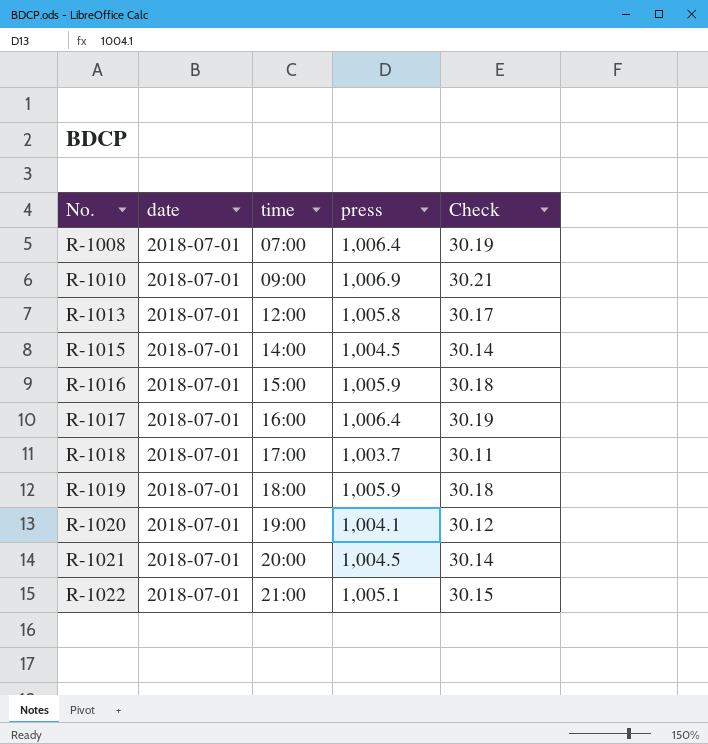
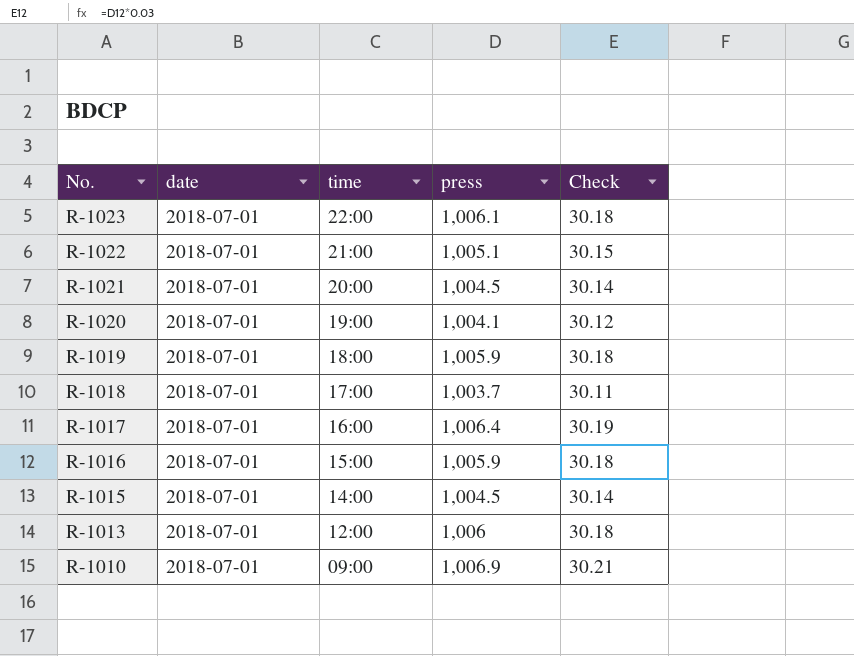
row order: No. ascending -> No. descending
row R-1008: 2018-07-01 | 07:00 | 1,006.4 | 30.19 -> none
row R-1023: none -> 2018-07-01 | 22:00 | 1,006.1 | 30.18
R-1013 | press: 1,005.8 -> 1,006
R-1013 | Check: 30.17 -> 30.18

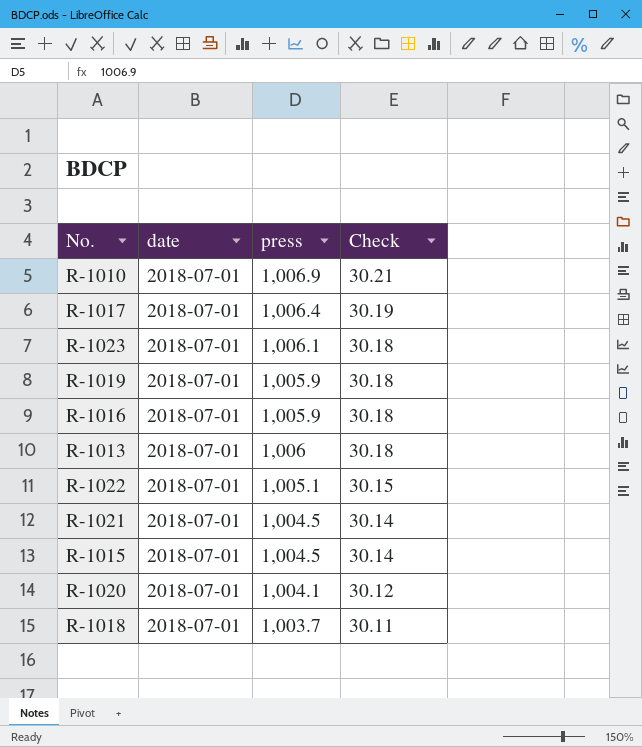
row order: No. descending -> Check descending
column time | position: 3 -> none

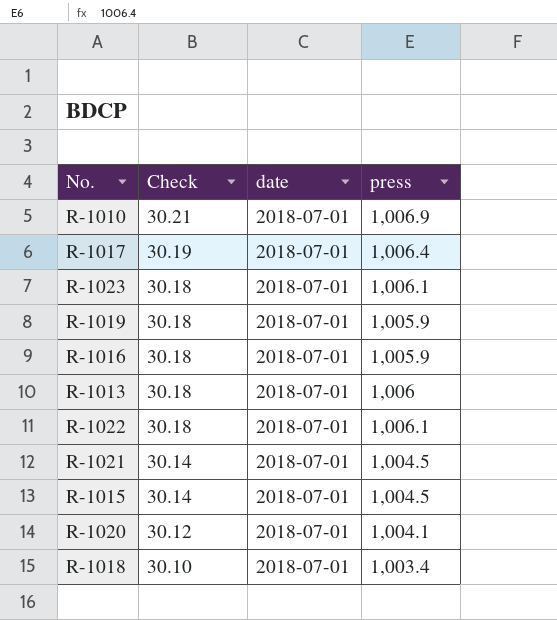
column Check | position: 4 -> 2
R-1022 | Check: 30.15 -> 30.18
R-1022 | press: 1,005.1 -> 1,006.1
R-1018 | Check: 30.11 -> 30.10
R-1018 | press: 1,003.7 -> 1,003.4

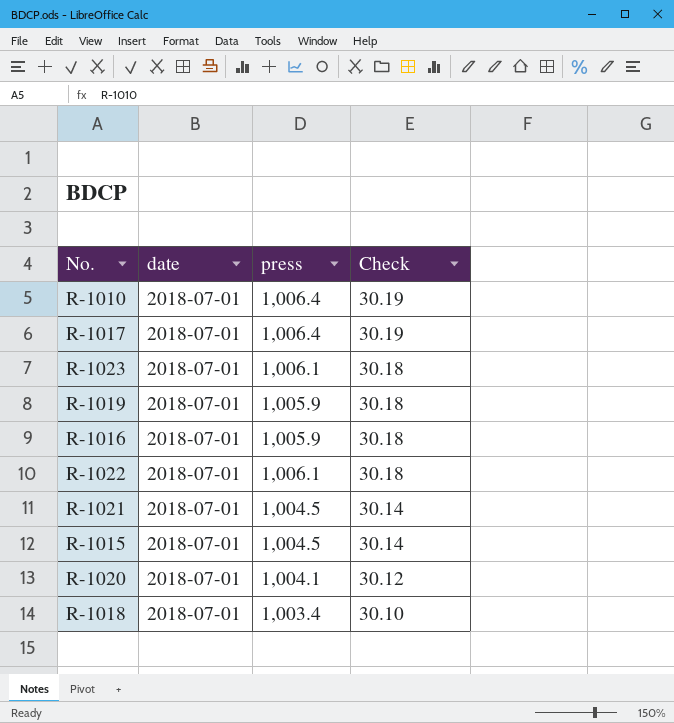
column Check | position: 2 -> 4
row R-1013: 30.18 | 2018-07-01 | 1,006 -> none
R-1010 | press: 1,006.9 -> 1,006.4
R-1010 | Check: 30.21 -> 30.19

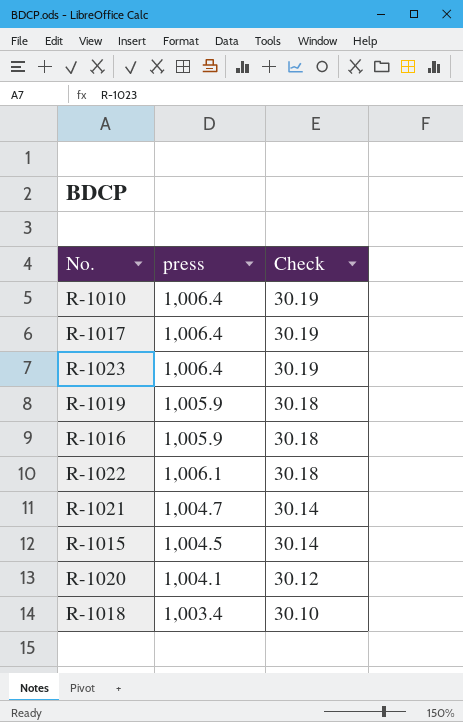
column date | position: 2 -> none
R-1023 | press: 1,006.1 -> 1,006.4
R-1023 | Check: 30.18 -> 30.19
R-1021 | press: 1,004.5 -> 1,004.7

